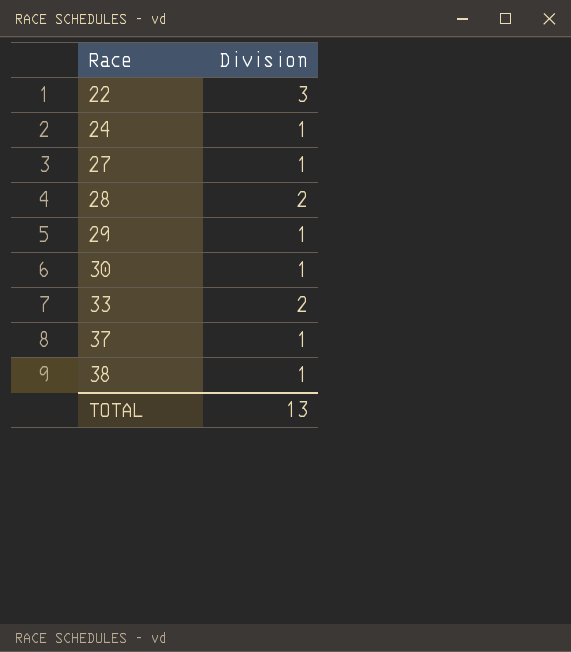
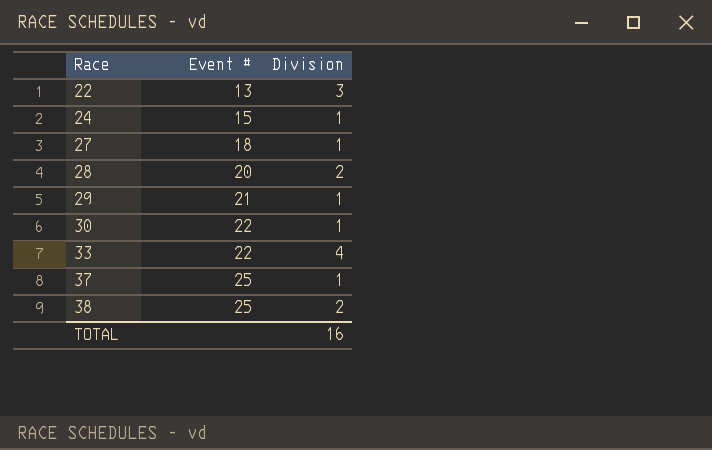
column Event # | position: none -> 2
33 | Division: 2 -> 4
38 | Division: 1 -> 2
TOTAL | Division: 13 -> 16

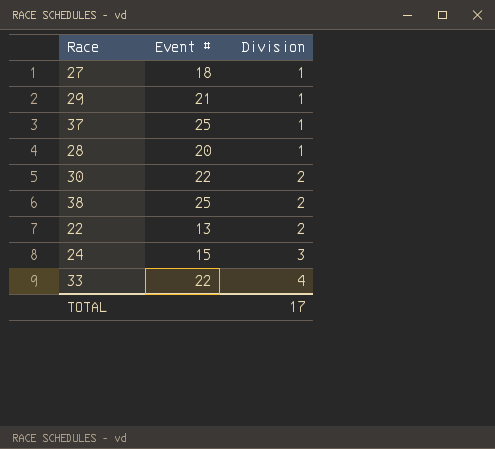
row order: Race ascending -> Division ascending
28 | Division: 2 -> 1
30 | Division: 1 -> 2
22 | Division: 3 -> 2
24 | Division: 1 -> 3
TOTAL | Division: 16 -> 17

